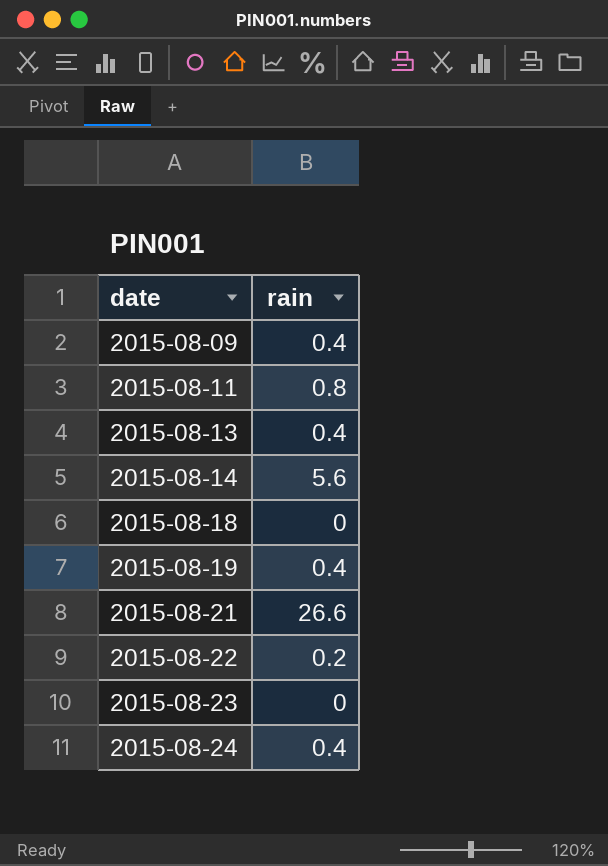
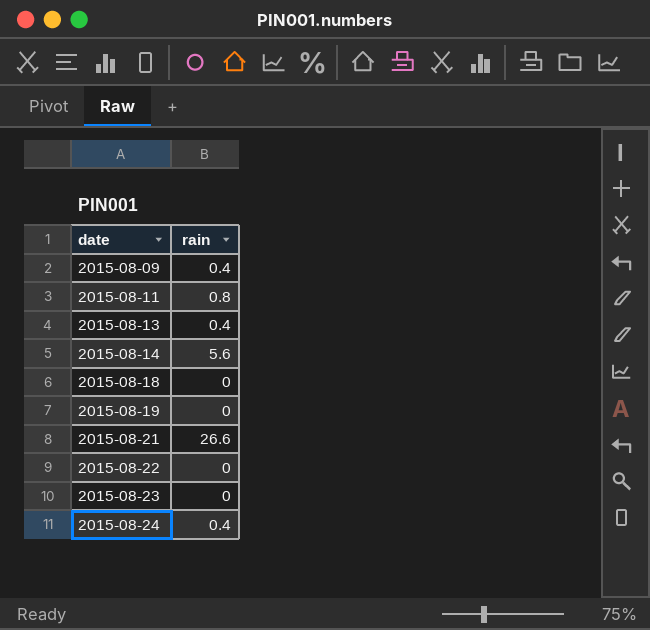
2015-08-19 | rain: 0.4 -> 0
2015-08-22 | rain: 0.2 -> 0

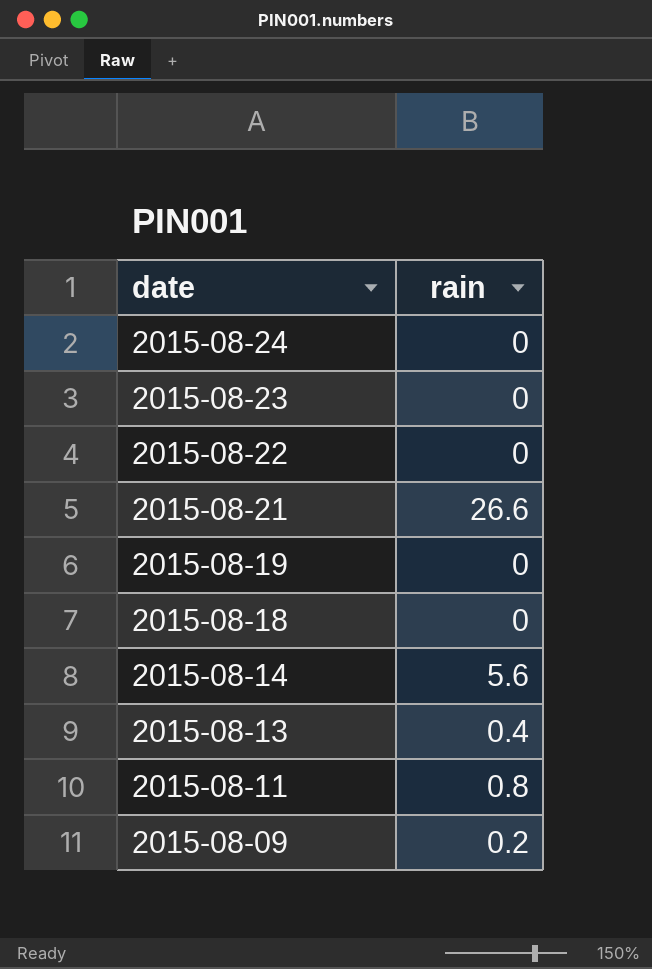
row order: date ascending -> date descending
2015-08-24 | rain: 0.4 -> 0
2015-08-09 | rain: 0.4 -> 0.2

